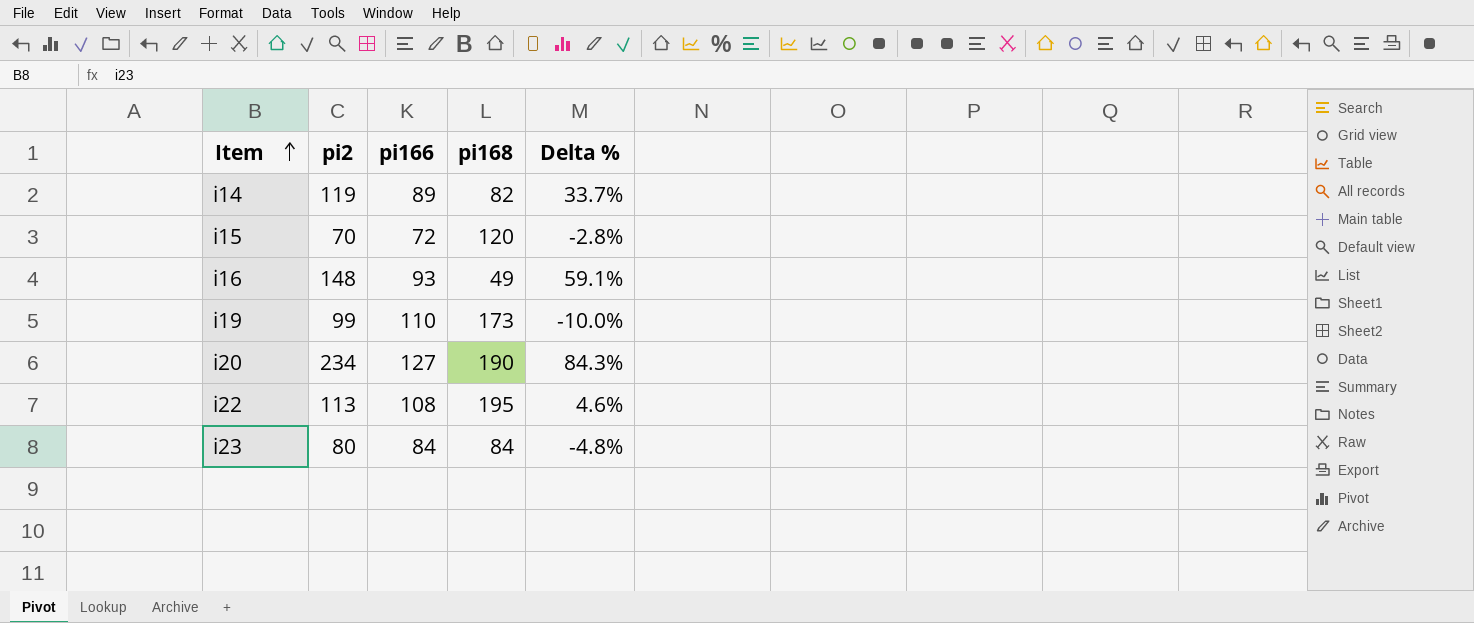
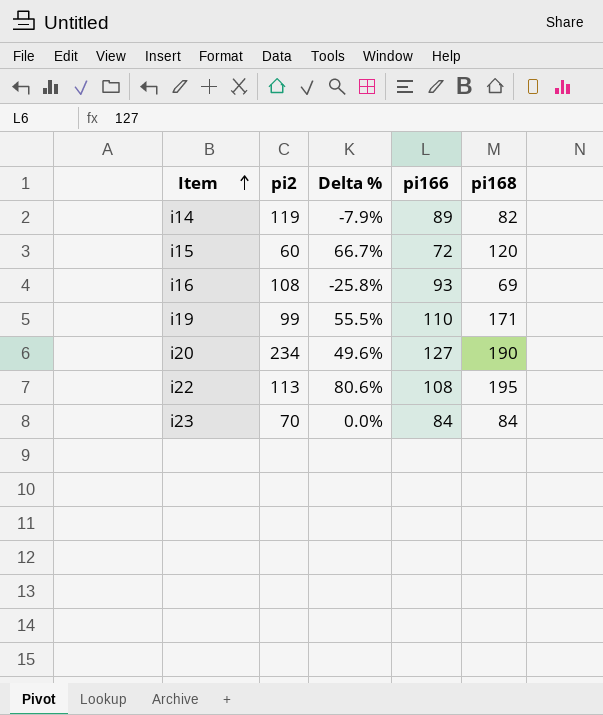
column Delta % | formula: ([pi2] - [pi166]) / [pi166] -> ([pi168] - [pi166]) / [pi166]
column Delta % | position: 5 -> 3
i15 | pi2: 70 -> 60
i16 | pi2: 148 -> 108
i16 | pi168: 49 -> 69
i19 | pi168: 173 -> 171
i23 | pi2: 80 -> 70

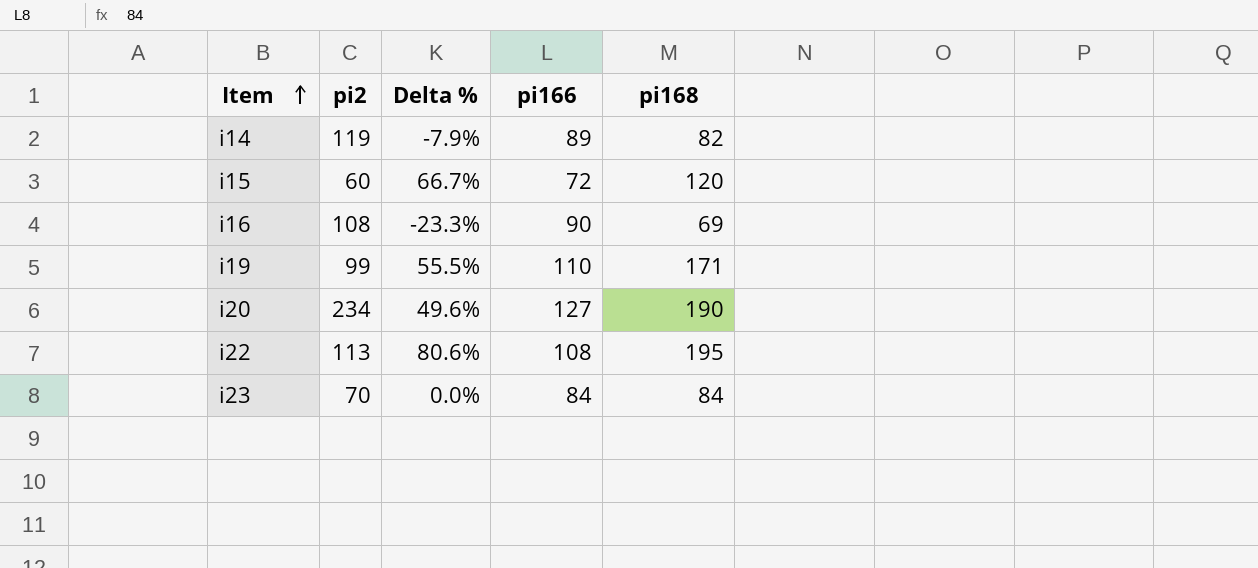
i16 | Delta %: -25.8% -> -23.3%
i16 | pi166: 93 -> 90

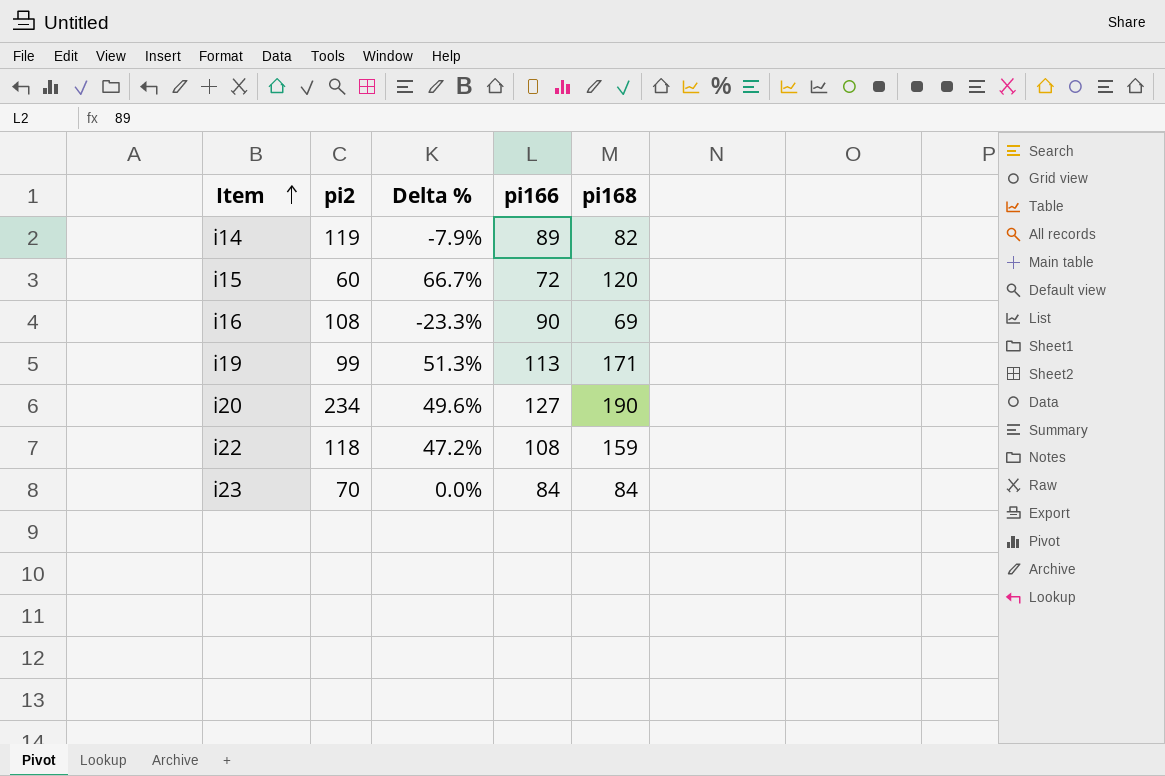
i19 | Delta %: 55.5% -> 51.3%
i19 | pi166: 110 -> 113
i22 | pi2: 113 -> 118
i22 | Delta %: 80.6% -> 47.2%
i22 | pi168: 195 -> 159

